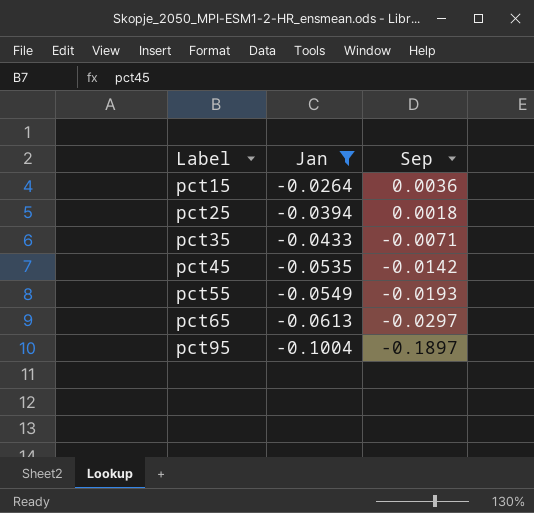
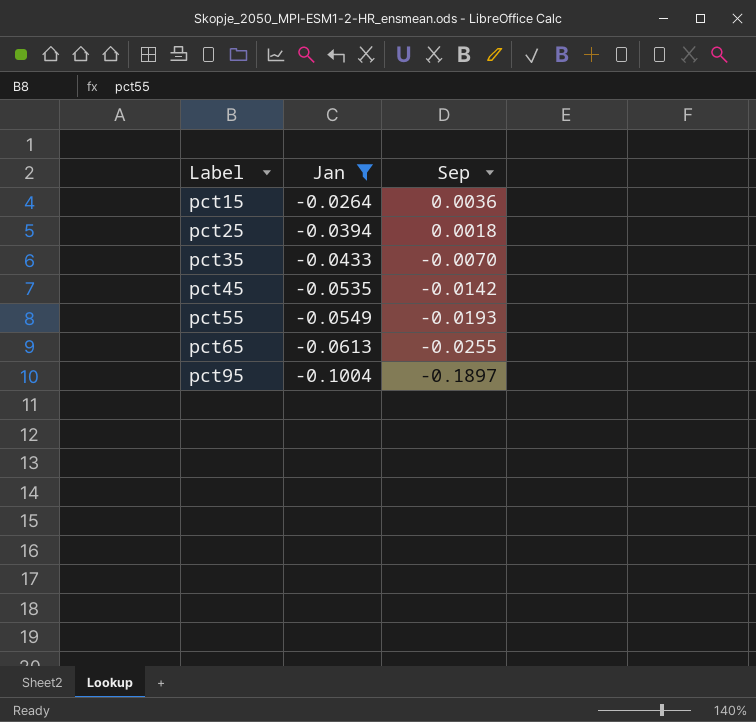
pct35 | Sep: -0.0071 -> -0.0070
pct65 | Sep: -0.0297 -> -0.0255

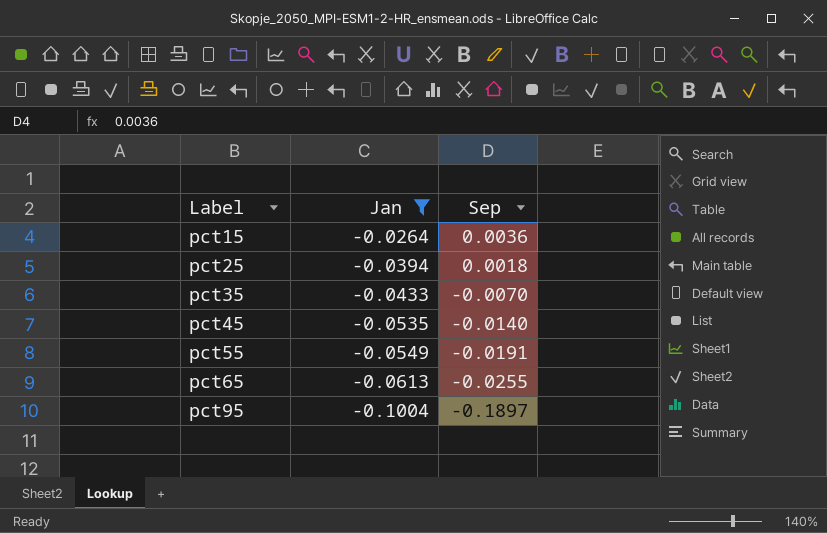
pct45 | Sep: -0.0142 -> -0.0140
pct55 | Sep: -0.0193 -> -0.0191

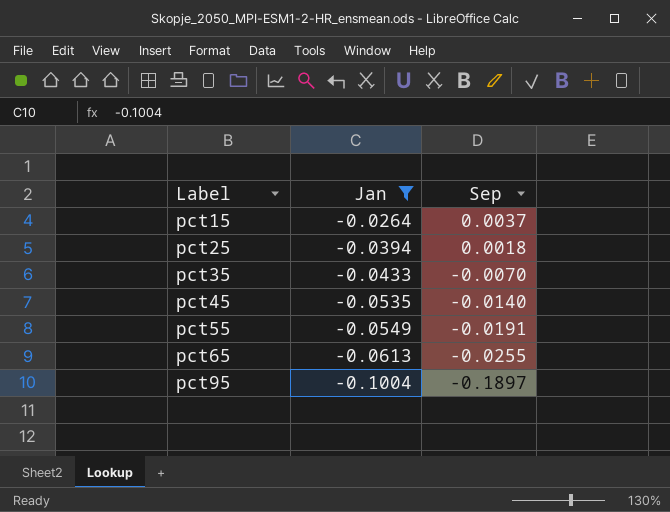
pct15 | Sep: 0.0036 -> 0.0037

